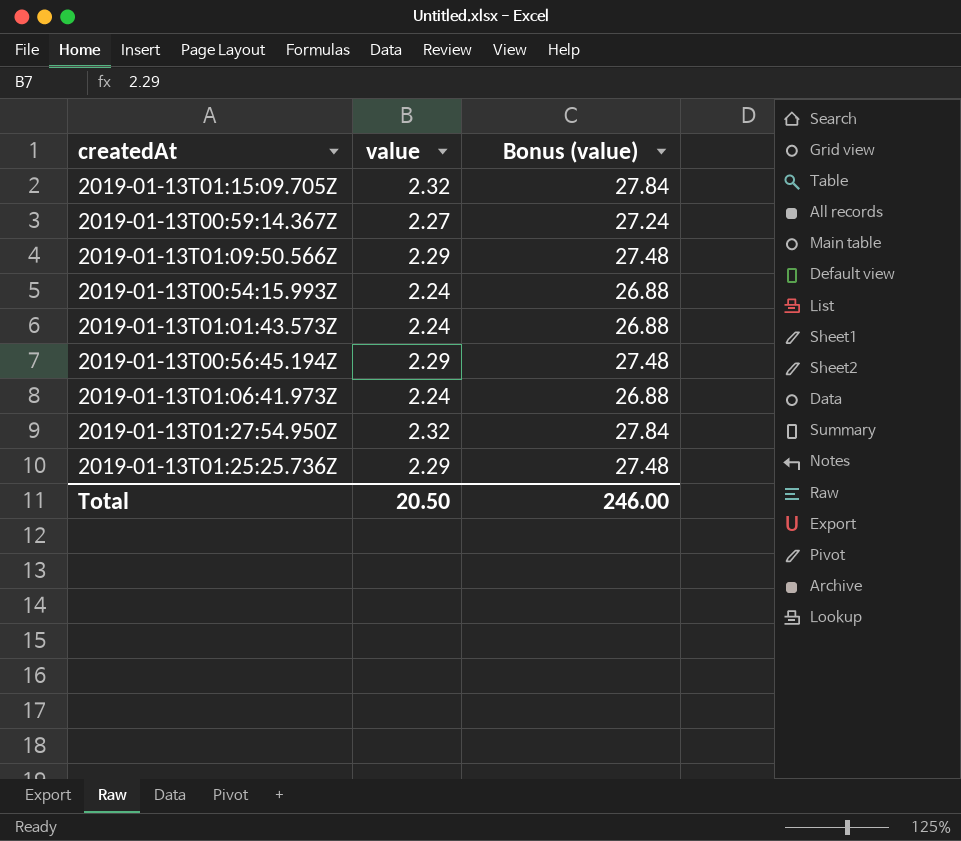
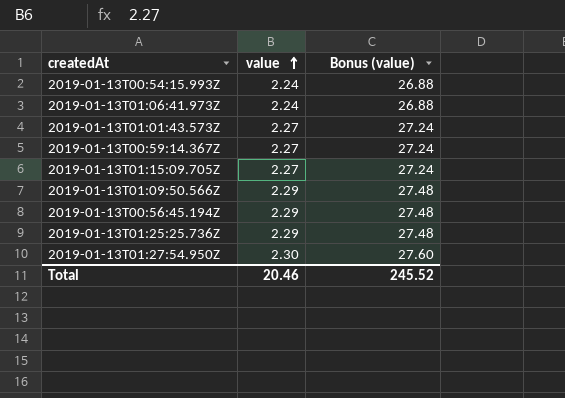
row order: none -> value ascending
2019-01-13T01:01:43.573Z | value: 2.24 -> 2.27
2019-01-13T01:01:43.573Z | Bonus (value): 26.88 -> 27.24
2019-01-13T01:15:09.705Z | value: 2.32 -> 2.27
2019-01-13T01:15:09.705Z | Bonus (value): 27.84 -> 27.24
2019-01-13T01:27:54.950Z | value: 2.32 -> 2.30
2019-01-13T01:27:54.950Z | Bonus (value): 27.84 -> 27.60
Total | value: 20.50 -> 20.46
Total | Bonus (value): 246.00 -> 245.52

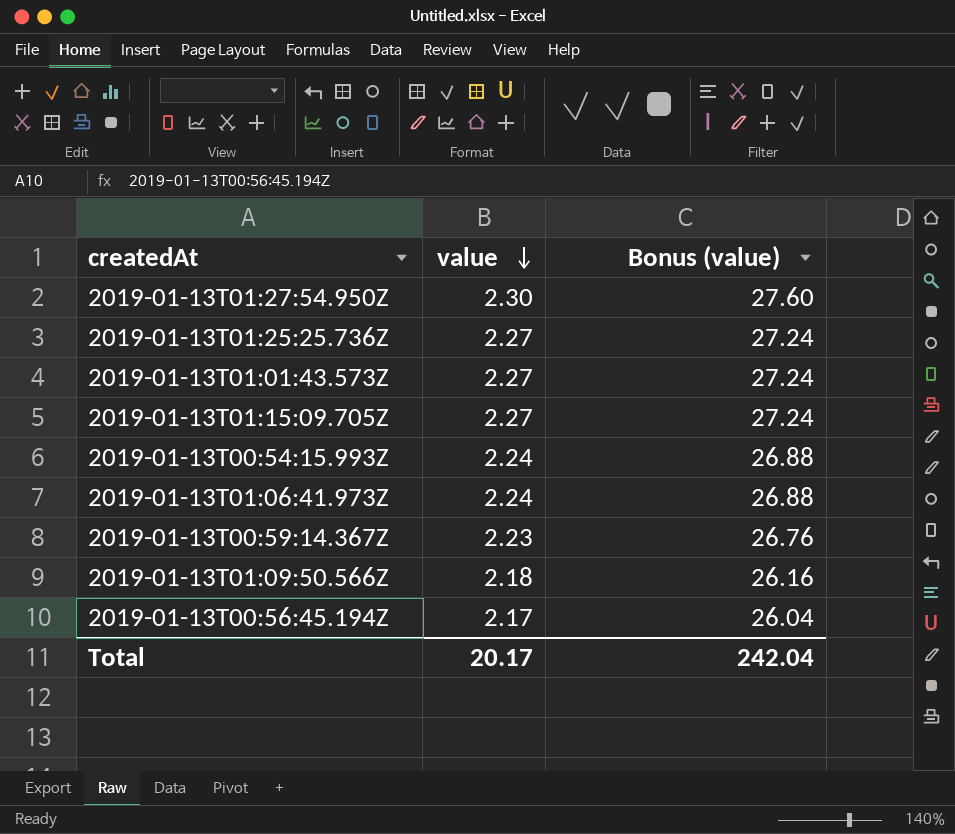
row order: value ascending -> value descending
2019-01-13T01:25:25.736Z | value: 2.29 -> 2.27
2019-01-13T01:25:25.736Z | Bonus (value): 27.48 -> 27.24
2019-01-13T00:59:14.367Z | value: 2.27 -> 2.23
2019-01-13T00:59:14.367Z | Bonus (value): 27.24 -> 26.76
2019-01-13T01:09:50.566Z | value: 2.29 -> 2.18
2019-01-13T01:09:50.566Z | Bonus (value): 27.48 -> 26.16
2019-01-13T00:56:45.194Z | value: 2.29 -> 2.17
2019-01-13T00:56:45.194Z | Bonus (value): 27.48 -> 26.04
Total | value: 20.46 -> 20.17
Total | Bonus (value): 245.52 -> 242.04

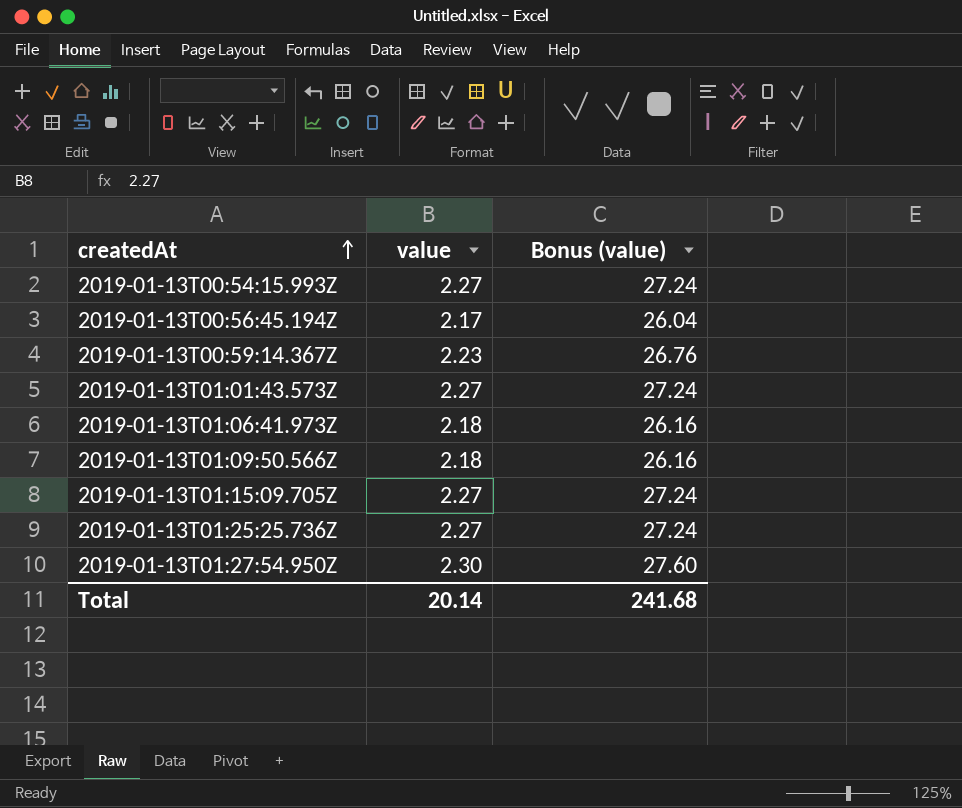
row order: value descending -> createdAt ascending
2019-01-13T00:54:15.993Z | value: 2.24 -> 2.27
2019-01-13T00:54:15.993Z | Bonus (value): 26.88 -> 27.24
2019-01-13T01:06:41.973Z | value: 2.24 -> 2.18
2019-01-13T01:06:41.973Z | Bonus (value): 26.88 -> 26.16
Total | value: 20.17 -> 20.14
Total | Bonus (value): 242.04 -> 241.68

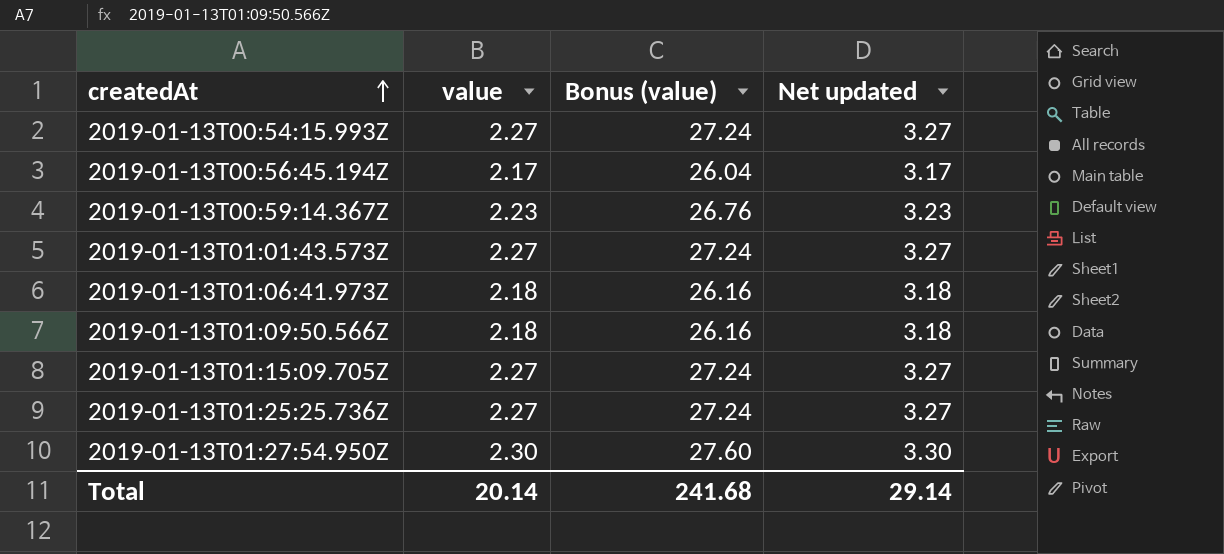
column Net updated | formula: none -> [value] + 1

